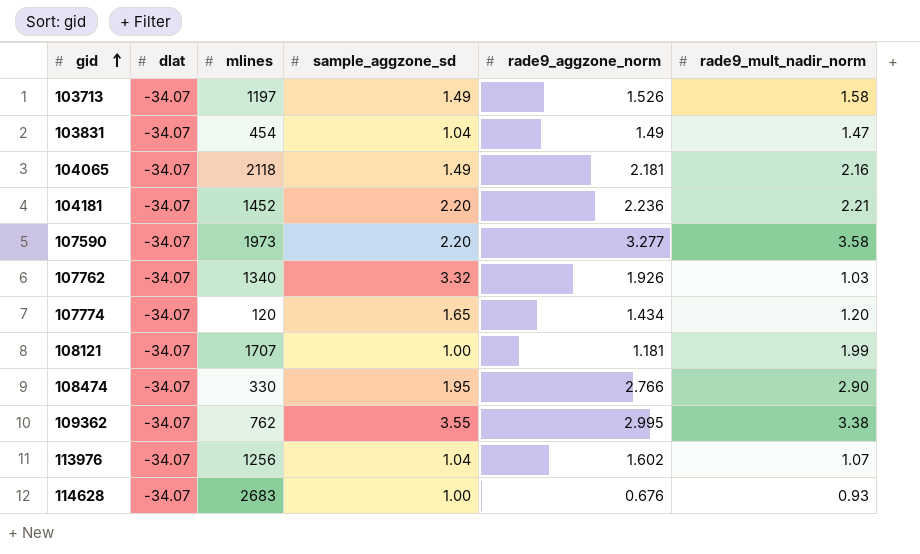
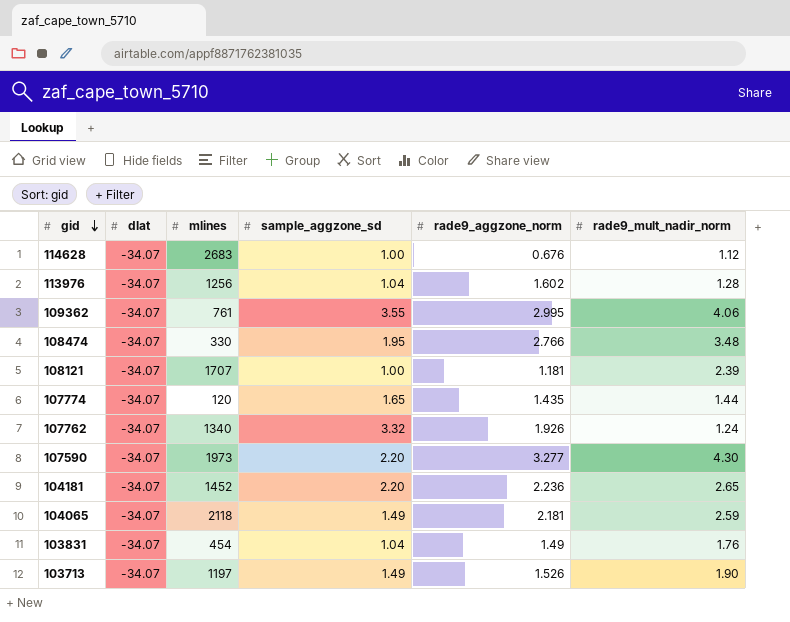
row order: gid ascending -> gid descending
114628 | rade9_mult_nadir_norm: 0.93 -> 1.12
113976 | rade9_mult_nadir_norm: 1.07 -> 1.28
109362 | mlines: 762 -> 761
109362 | rade9_mult_nadir_norm: 3.38 -> 4.06
108474 | rade9_mult_nadir_norm: 2.90 -> 3.48
108121 | rade9_mult_nadir_norm: 1.99 -> 2.39
107774 | rade9_aggzone_norm: 1.434 -> 1.435
107774 | rade9_mult_nadir_norm: 1.20 -> 1.44
107762 | rade9_mult_nadir_norm: 1.03 -> 1.24
107590 | rade9_mult_nadir_norm: 3.58 -> 4.30
104181 | rade9_mult_nadir_norm: 2.21 -> 2.65
104065 | rade9_mult_nadir_norm: 2.16 -> 2.59
103831 | rade9_mult_nadir_norm: 1.47 -> 1.76
103713 | rade9_mult_nadir_norm: 1.58 -> 1.90

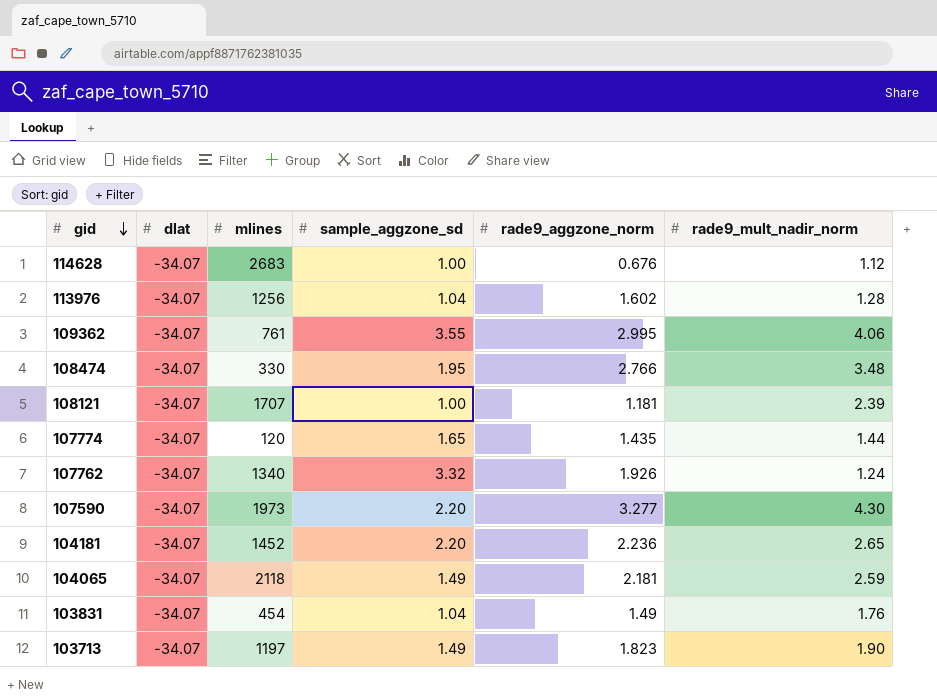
103713 | rade9_aggzone_norm: 1.526 -> 1.823

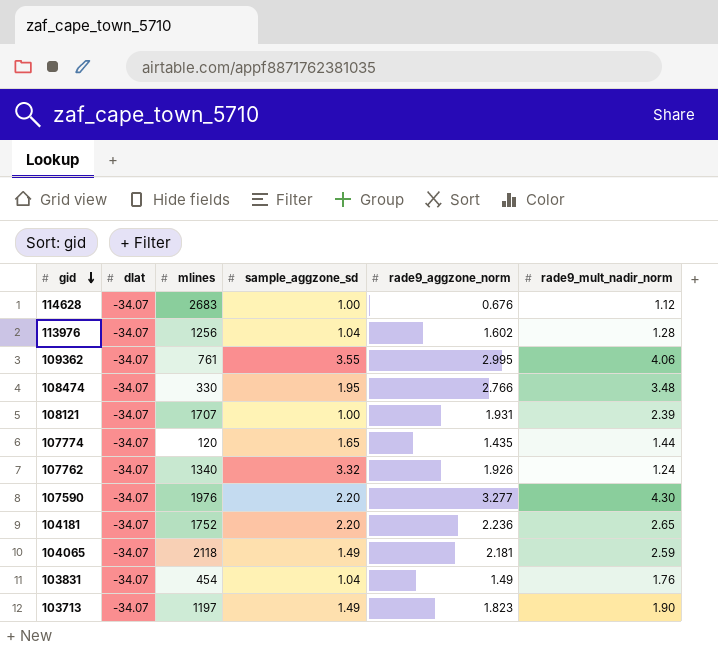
108121 | rade9_aggzone_norm: 1.181 -> 1.931
107590 | mlines: 1973 -> 1976
104181 | mlines: 1452 -> 1752

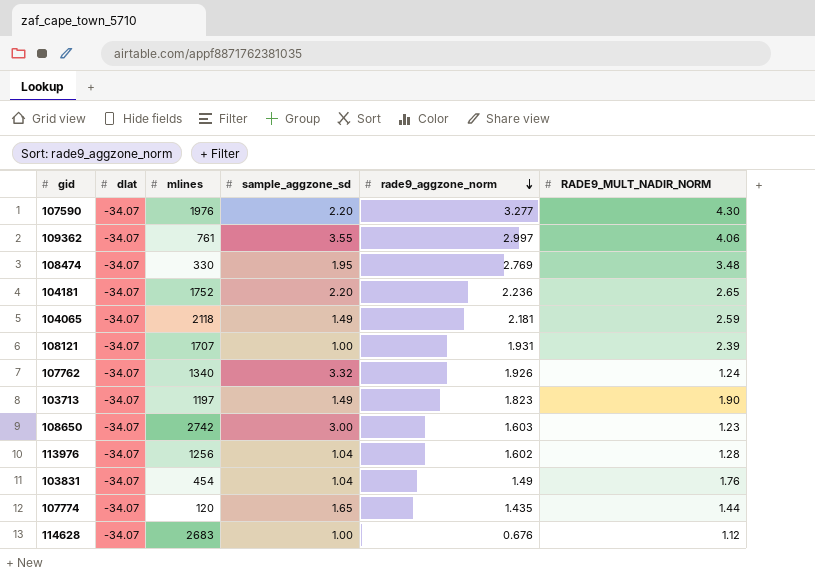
row order: gid descending -> rade9_aggzone_norm descending
column name: rade9_mult_nadir_norm -> RADE9_MULT_NADIR_NORM
109362 | rade9_aggzone_norm: 2.995 -> 2.997
108474 | rade9_aggzone_norm: 2.766 -> 2.769
row 108650: none -> -34.07 | 2742 | 3.00 | 1.603 | 1.23

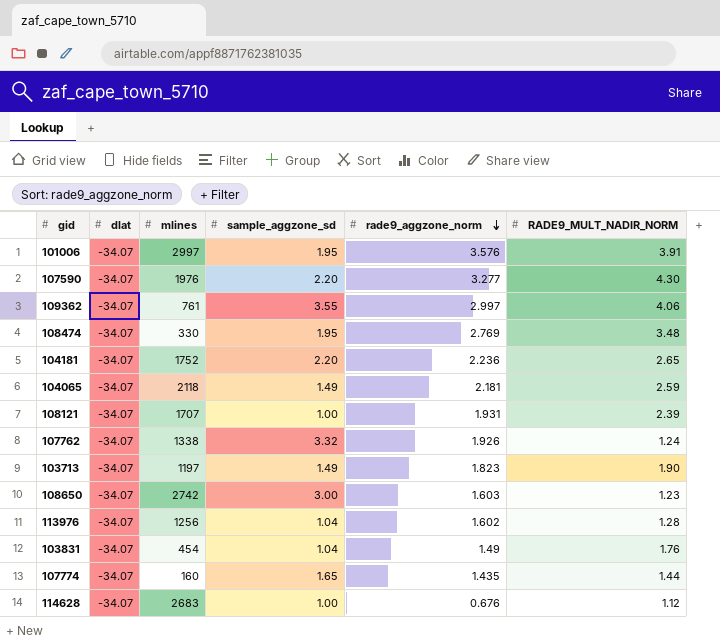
row 101006: none -> -34.07 | 2997 | 1.95 | 3.576 | 3.91
107762 | mlines: 1340 -> 1338
107774 | mlines: 120 -> 160

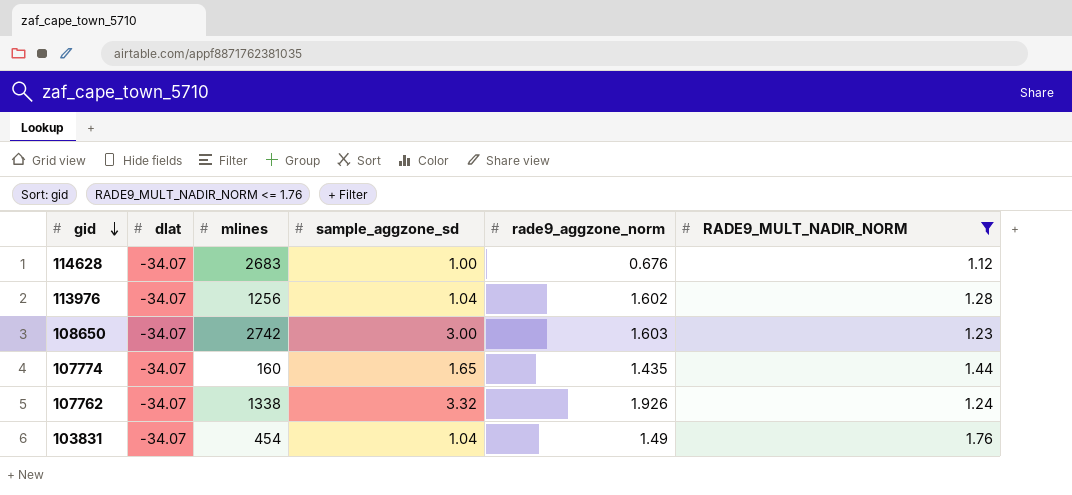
filter: none -> RADE9_MULT_NADIR_NORM <= 1.76
row order: rade9_aggzone_norm descending -> gid descending

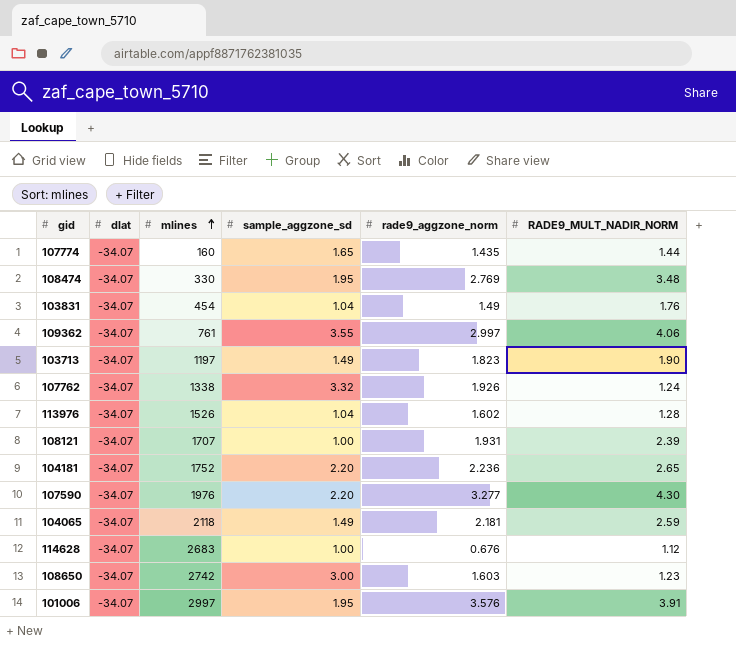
filter: RADE9_MULT_NADIR_NORM <= 1.76 -> none
row order: gid descending -> mlines ascending
113976 | mlines: 1256 -> 1526

